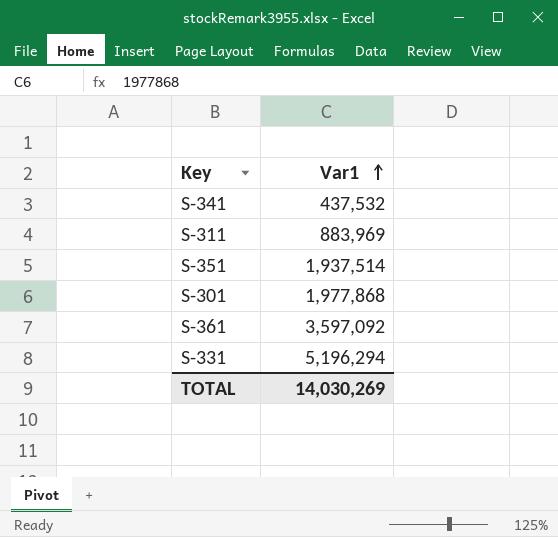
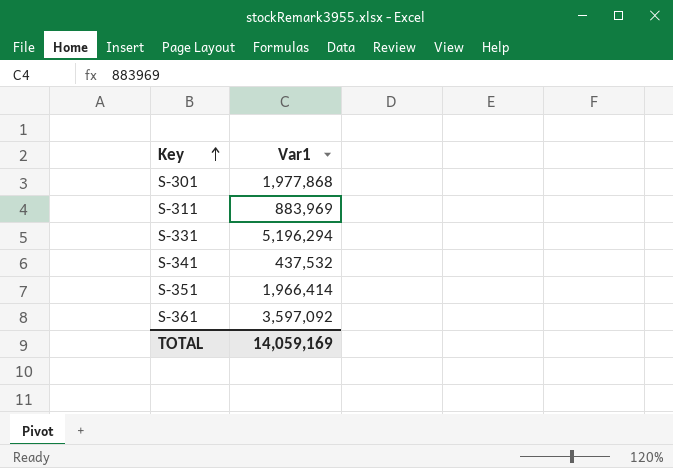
row order: Var1 ascending -> Key ascending
S-351 | Var1: 1,937,514 -> 1,966,414
TOTAL | Var1: 14,030,269 -> 14,059,169

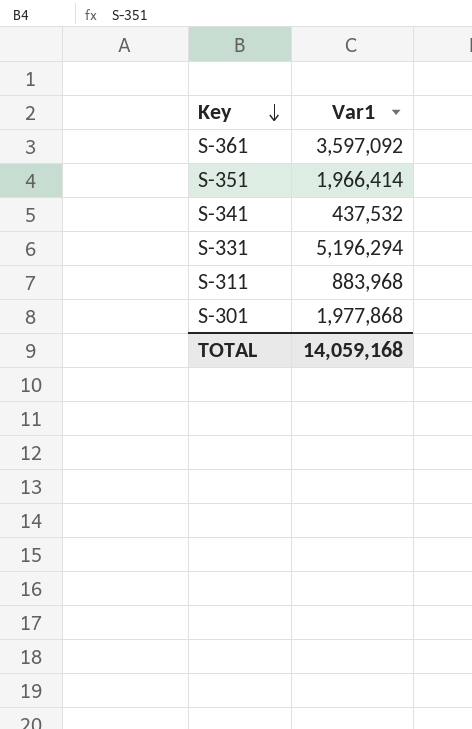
row order: Key ascending -> Key descending
S-311 | Var1: 883,969 -> 883,968
TOTAL | Var1: 14,059,169 -> 14,059,168

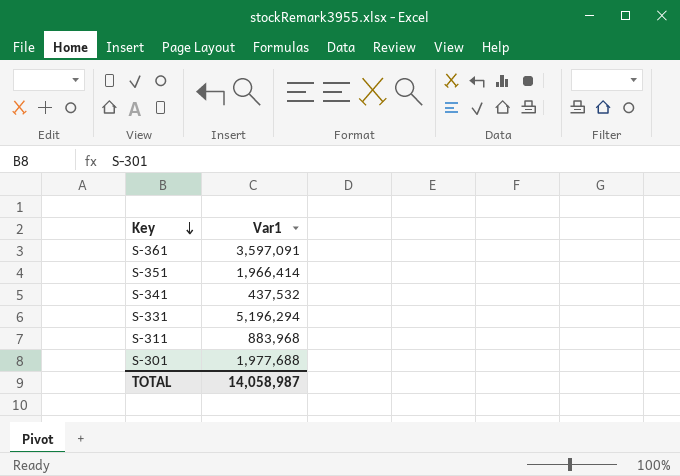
S-361 | Var1: 3,597,092 -> 3,597,091
S-301 | Var1: 1,977,868 -> 1,977,688
TOTAL | Var1: 14,059,168 -> 14,058,987

